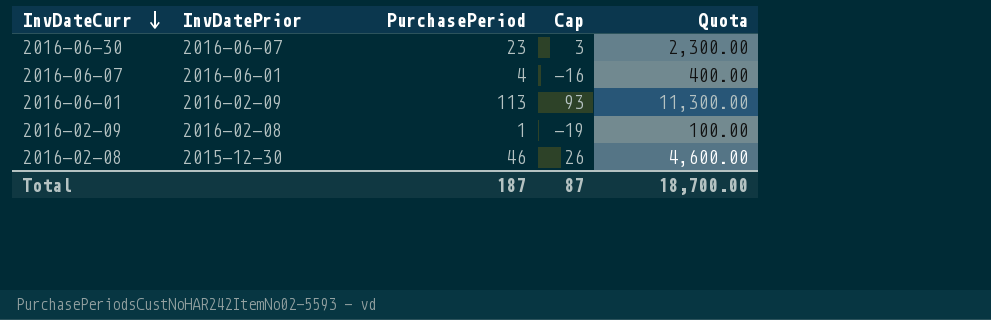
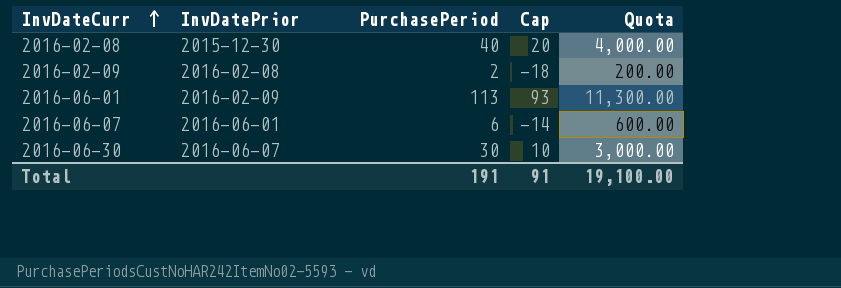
row order: InvDateCurr descending -> InvDateCurr ascending
2016-02-08 | PurchasePeriod: 46 -> 40
2016-02-08 | Cap: 26 -> 20
2016-02-08 | Quota: 4,600.00 -> 4,000.00
2016-02-09 | PurchasePeriod: 1 -> 2
2016-02-09 | Cap: -19 -> -18
2016-02-09 | Quota: 100.00 -> 200.00
2016-06-07 | PurchasePeriod: 4 -> 6
2016-06-07 | Cap: -16 -> -14
2016-06-07 | Quota: 400.00 -> 600.00
2016-06-30 | PurchasePeriod: 23 -> 30
2016-06-30 | Cap: 3 -> 10
2016-06-30 | Quota: 2,300.00 -> 3,000.00
Total | PurchasePeriod: 187 -> 191
Total | Cap: 87 -> 91
Total | Quota: 18,700.00 -> 19,100.00

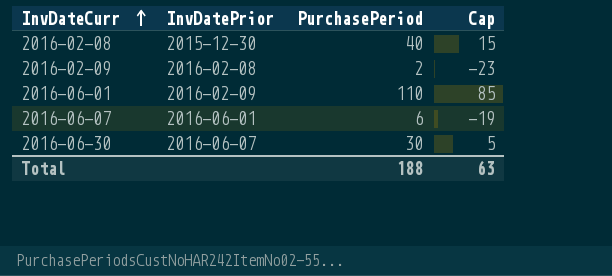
column Quota | formula: [PurchasePeriod] * 100 -> none
column Cap | formula: [PurchasePeriod] - 20 -> [PurchasePeriod] - 25
2016-06-01 | PurchasePeriod: 113 -> 110
Total | PurchasePeriod: 191 -> 188
Total | Cap: 91 -> 63

